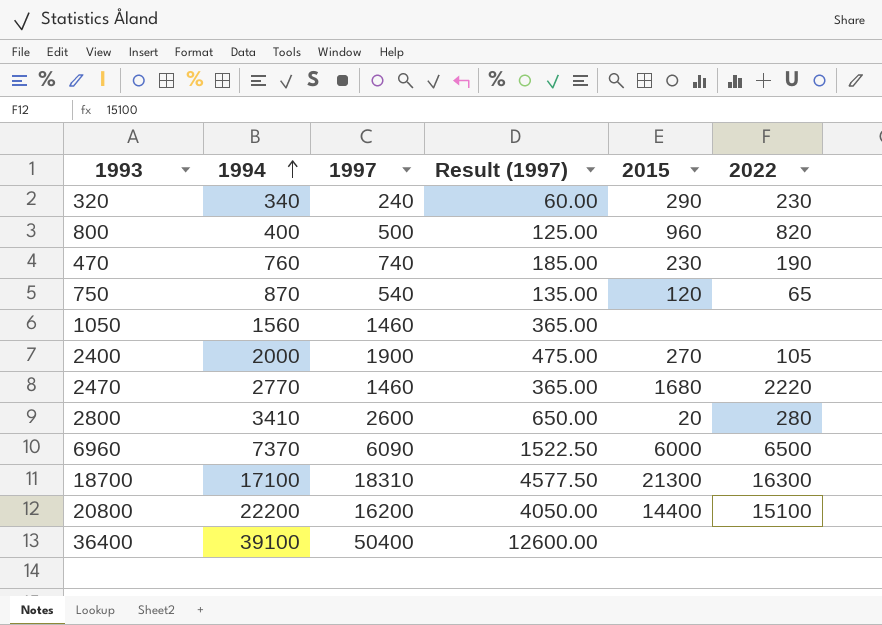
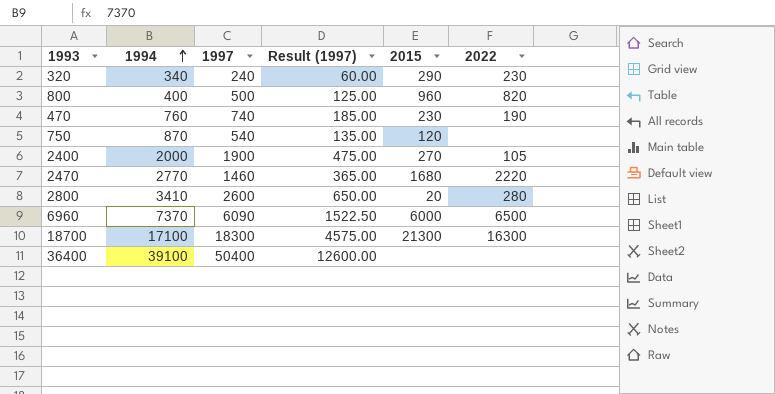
row 1050: 1560 | 1460 | 365.00 | none | none -> none
row 20800: 22200 | 16200 | 4050.00 | 14400 | 15100 -> none
750 | 2022: 65 -> none
18700 | 1997: 18310 -> 18300
18700 | Result (1997): 4577.50 -> 4575.00

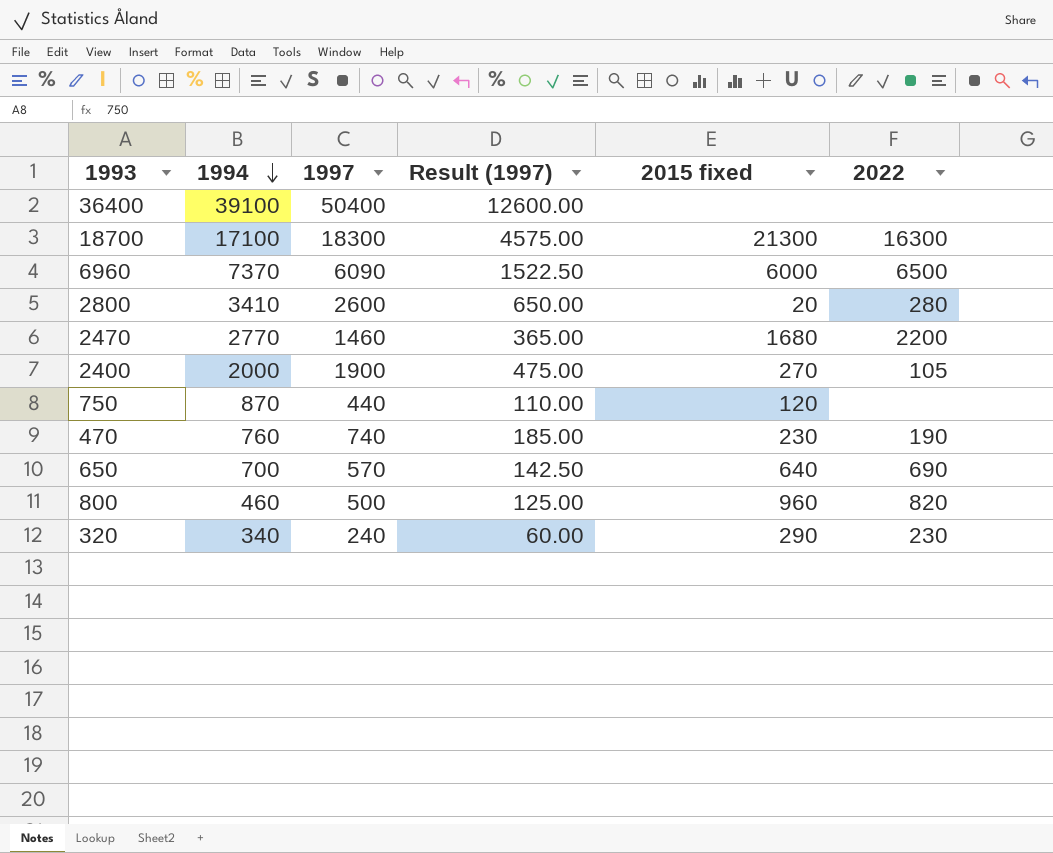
row order: 1994 ascending -> 1994 descending
column name: 2015 -> 2015 fixed
2470 | 2022: 2220 -> 2200
750 | 1997: 540 -> 440
750 | Result (1997): 135.00 -> 110.00
row 650: none -> 700 | 570 | 142.50 | 640 | 690
800 | 1994: 400 -> 460

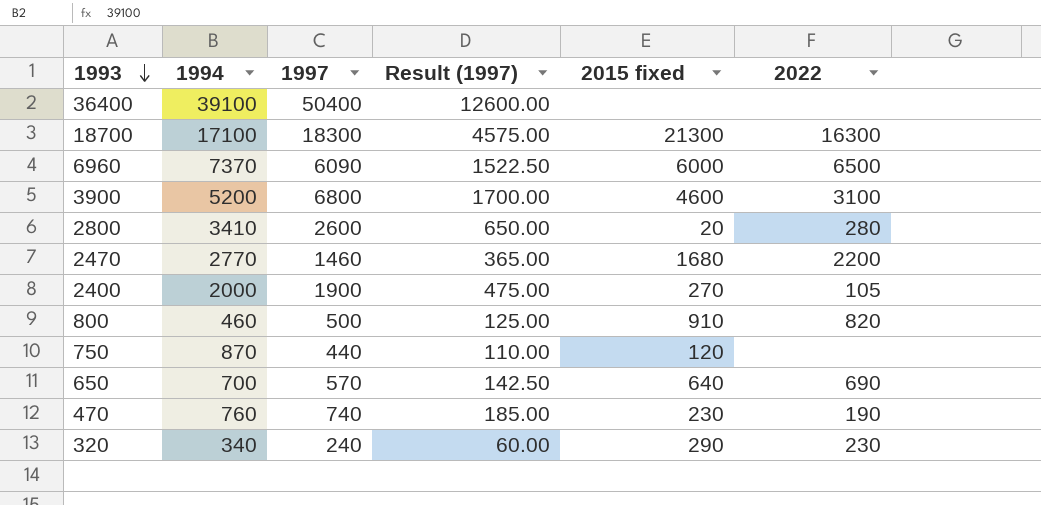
row order: 1994 descending -> 1993 descending
row 3900: none -> 5200 | 6800 | 1700.00 | 4600 | 3100
800 | 2015 fixed: 960 -> 910

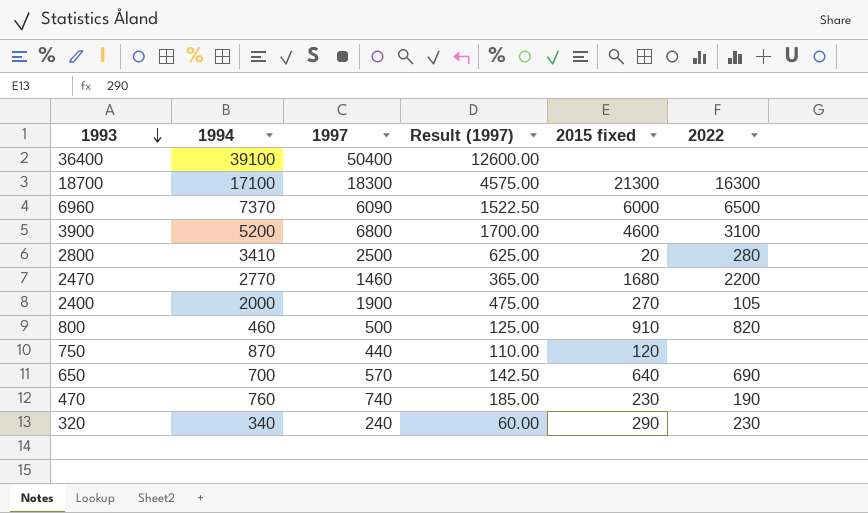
2800 | 1997: 2600 -> 2500
2800 | Result (1997): 650.00 -> 625.00

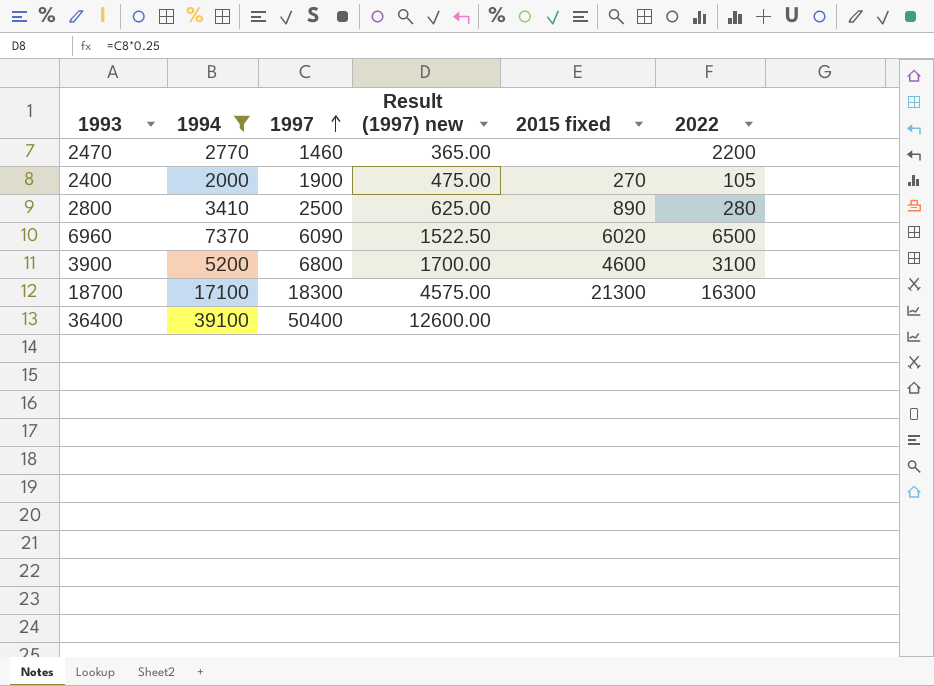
filter: none -> 1994 >= 2000
row order: 1993 descending -> 1997 ascending
column name: Result (1997) -> Result (1997) new
2470 | 2015 fixed: 1680 -> none
2800 | 2015 fixed: 20 -> 890
6960 | 2015 fixed: 6000 -> 6020

